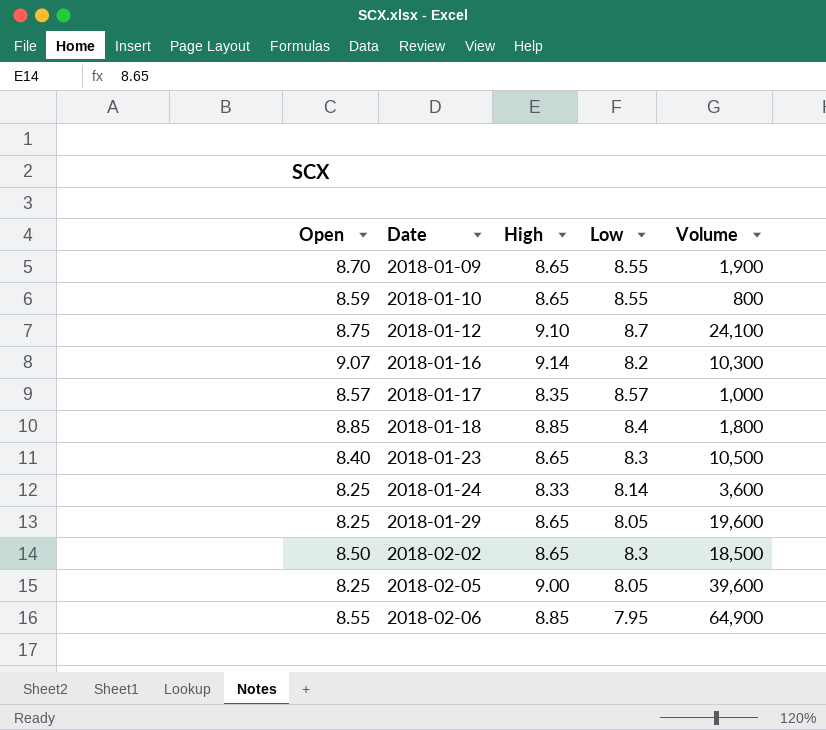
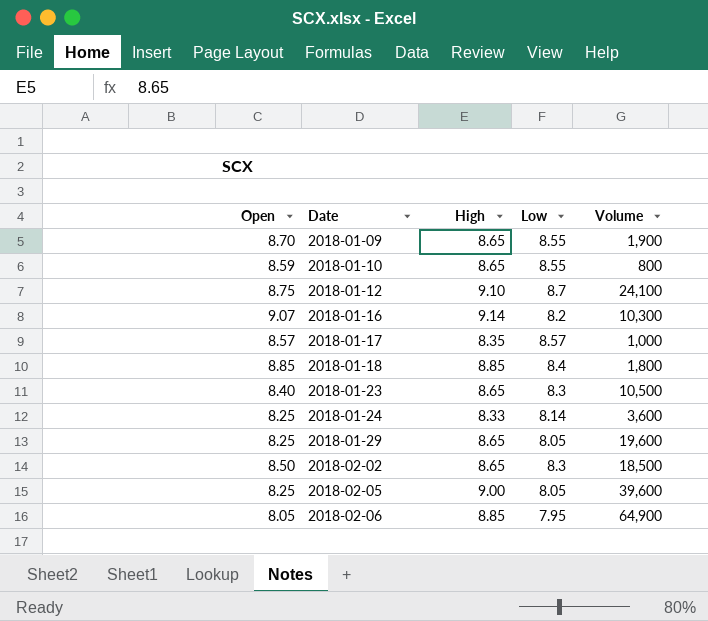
2018-02-06 | Open: 8.55 -> 8.05

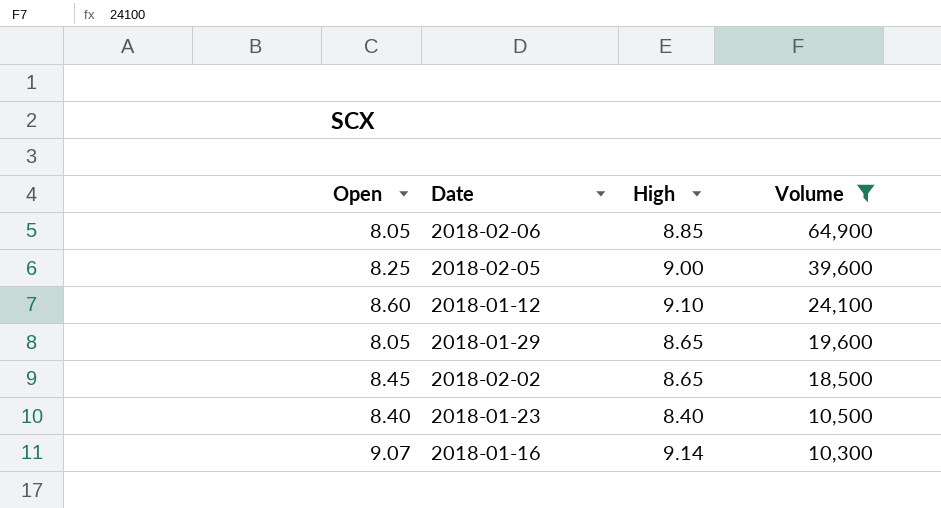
filter: none -> Volume >= 10,300
row order: Date ascending -> Volume descending
column Low | position: 4 -> none
2018-01-12 | Open: 8.75 -> 8.60
2018-01-29 | Open: 8.25 -> 8.05
2018-02-02 | Open: 8.50 -> 8.45
2018-01-23 | High: 8.65 -> 8.40

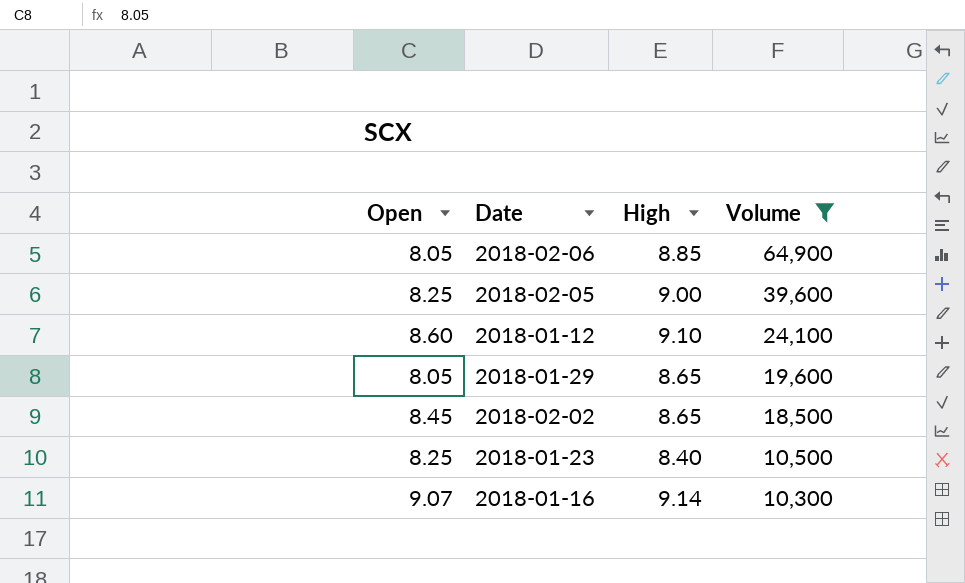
2018-01-23 | Open: 8.40 -> 8.25

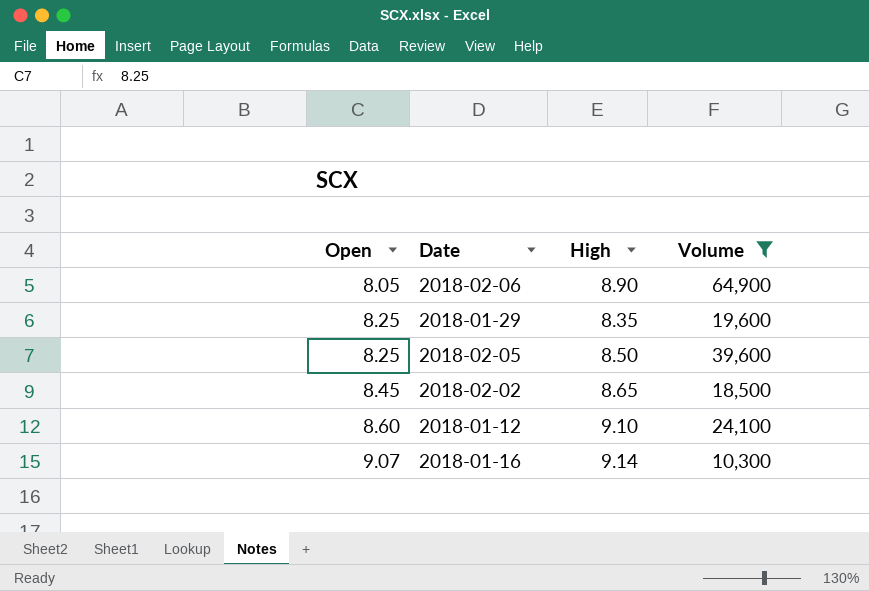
row order: Volume descending -> Open ascending
row 2018-01-23: 8.25 | 8.40 | 10,500 -> none
2018-02-06 | High: 8.85 -> 8.90
2018-01-29 | Open: 8.05 -> 8.25
2018-01-29 | High: 8.65 -> 8.35
2018-02-05 | High: 9.00 -> 8.50

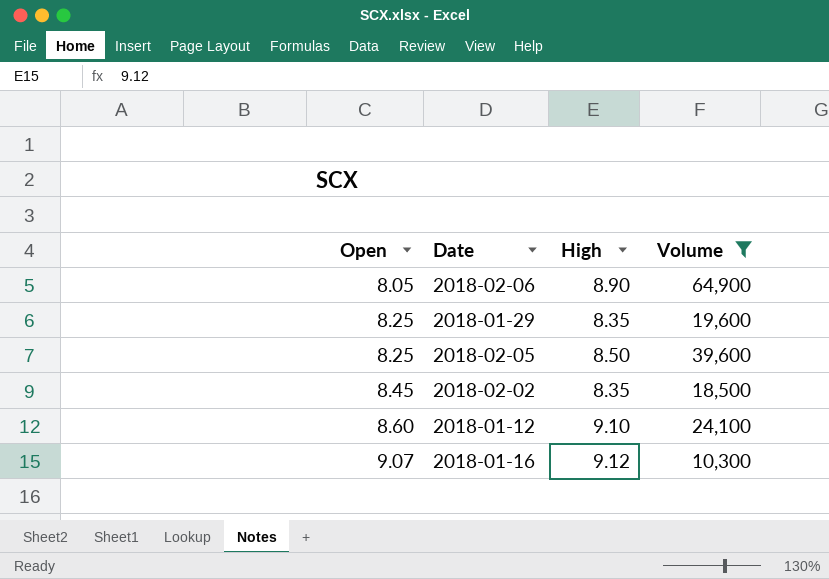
2018-02-02 | High: 8.65 -> 8.35
2018-01-16 | High: 9.14 -> 9.12

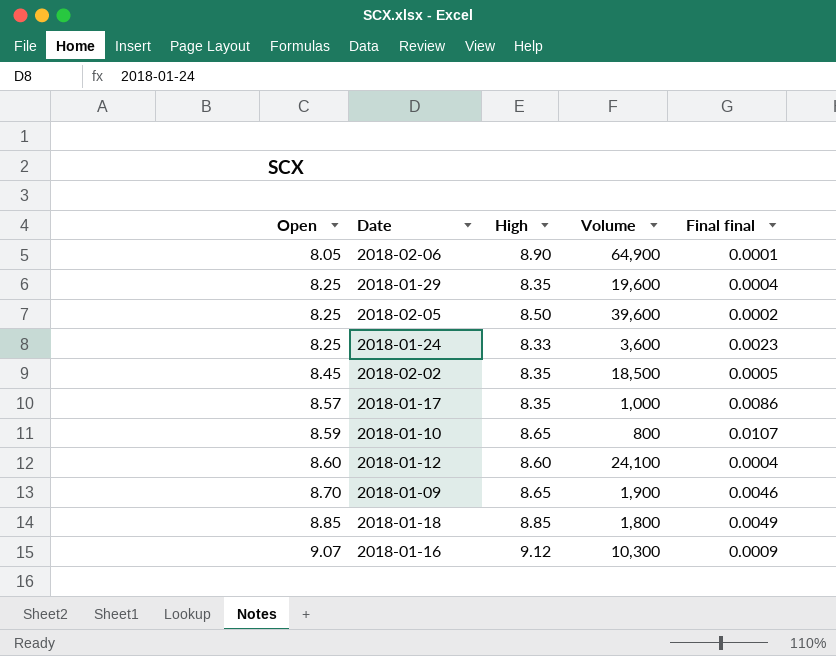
filter: Volume >= 10,300 -> none
column Final final | formula: none -> [Open] / [Volume]
2018-01-12 | High: 9.10 -> 8.60

